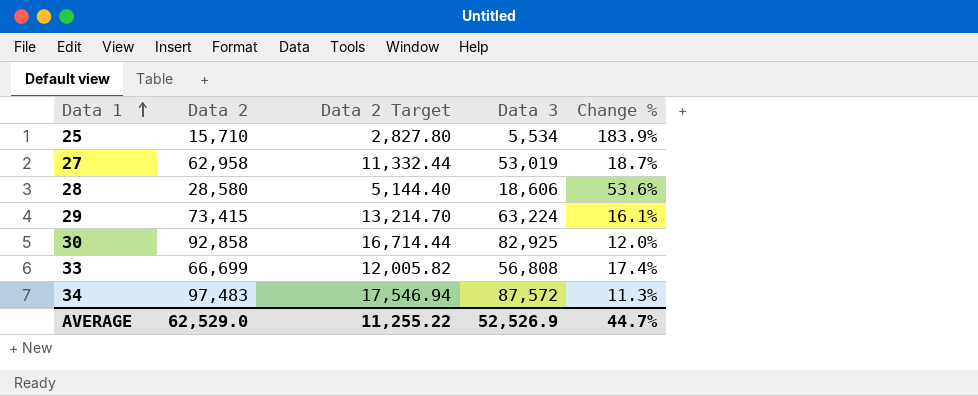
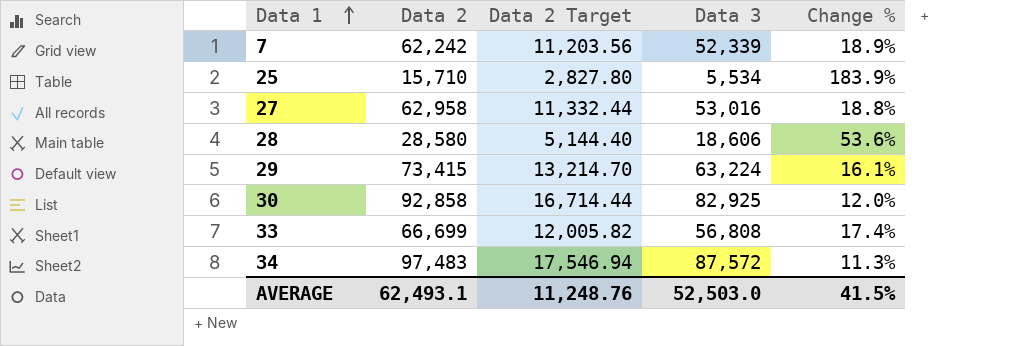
row 7: none -> 62,242 | 11,203.56 | 52,339 | 18.9%
27 | Data 3: 53,019 -> 53,016
27 | Change %: 18.7% -> 18.8%
AVERAGE | Data 2: 62,529.0 -> 62,493.1
AVERAGE | Data 2 Target: 11,255.22 -> 11,248.76
AVERAGE | Data 3: 52,526.9 -> 52,503.0
AVERAGE | Change %: 44.7% -> 41.5%

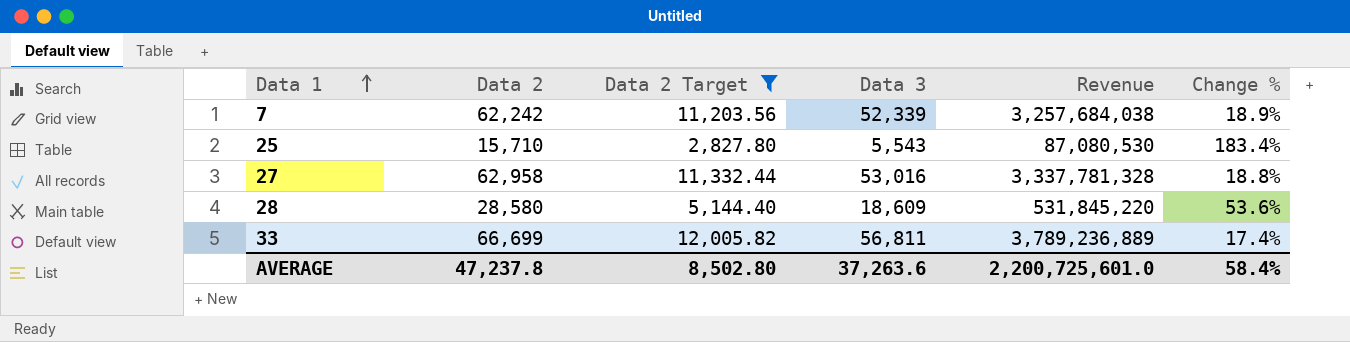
filter: none -> Data 2 Target <= 12,005.82
column Revenue | formula: none -> [Data 2] * [Data 3]
25 | Data 3: 5,534 -> 5,543
25 | Change %: 183.9% -> 183.4%
28 | Data 3: 18,606 -> 18,609
33 | Data 3: 56,808 -> 56,811
AVERAGE | Data 2: 62,493.1 -> 47,237.8
AVERAGE | Data 2 Target: 11,248.76 -> 8,502.80
AVERAGE | Data 3: 52,503.0 -> 37,263.6
AVERAGE | Change %: 41.5% -> 58.4%

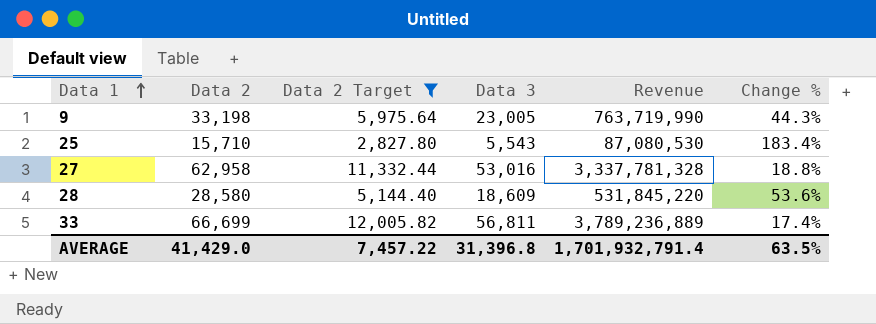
row 7: 62,242 | 11,203.56 | 52,339 | 3,257,684,038 | 18.9% -> none
row 9: none -> 33,198 | 5,975.64 | 23,005 | 763,719,990 | 44.3%
AVERAGE | Data 2: 47,237.8 -> 41,429.0
AVERAGE | Data 2 Target: 8,502.80 -> 7,457.22
AVERAGE | Data 3: 37,263.6 -> 31,396.8
AVERAGE | Revenue: 2,200,725,601.0 -> 1,701,932,791.4
AVERAGE | Change %: 58.4% -> 63.5%

